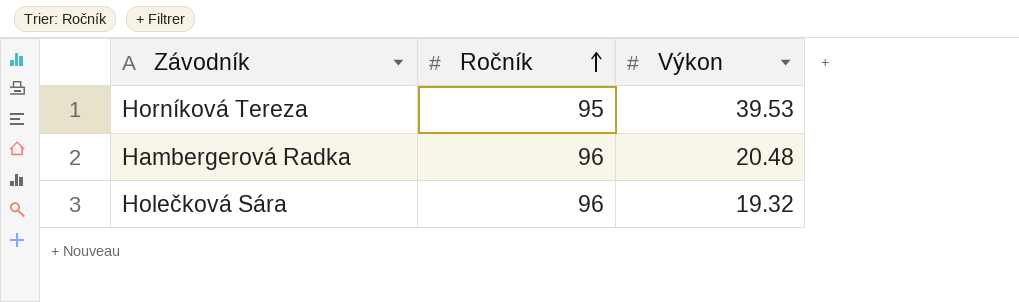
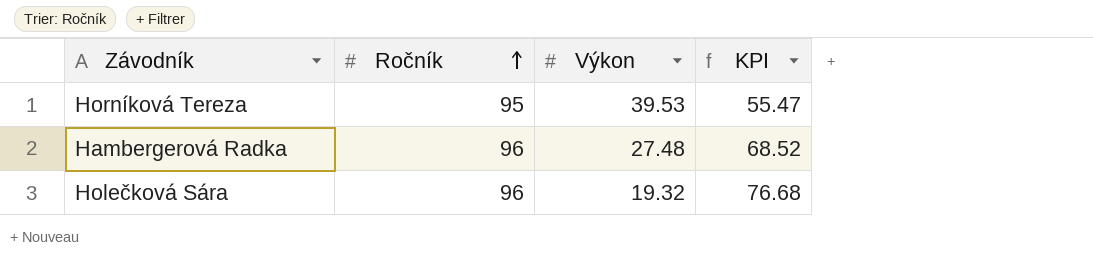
column KPI | formula: none -> [Ročník] - [Výkon]
Hambergerová Radka | Výkon: 20.48 -> 27.48

